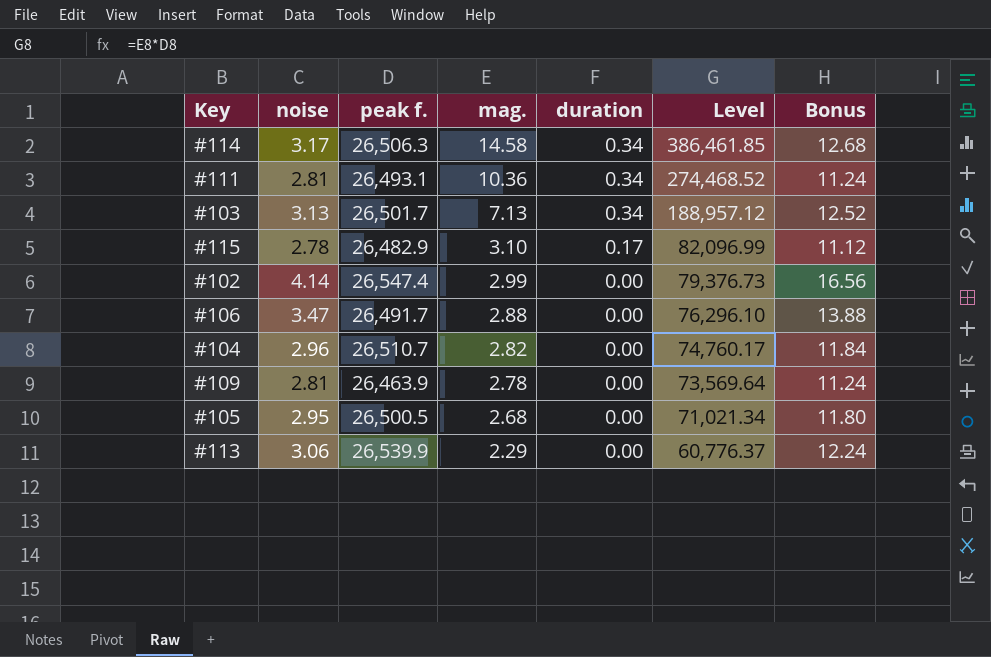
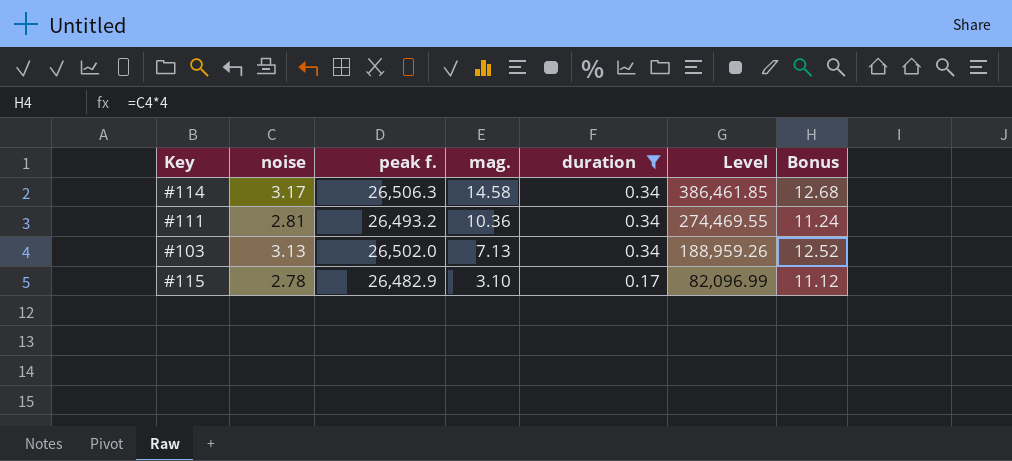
filter: none -> duration != 0.00
#111 | peak f.: 26,493.1 -> 26,493.2
#111 | Level: 274,468.52 -> 274,469.55
#103 | peak f.: 26,501.7 -> 26,502.0
#103 | Level: 188,957.12 -> 188,959.26

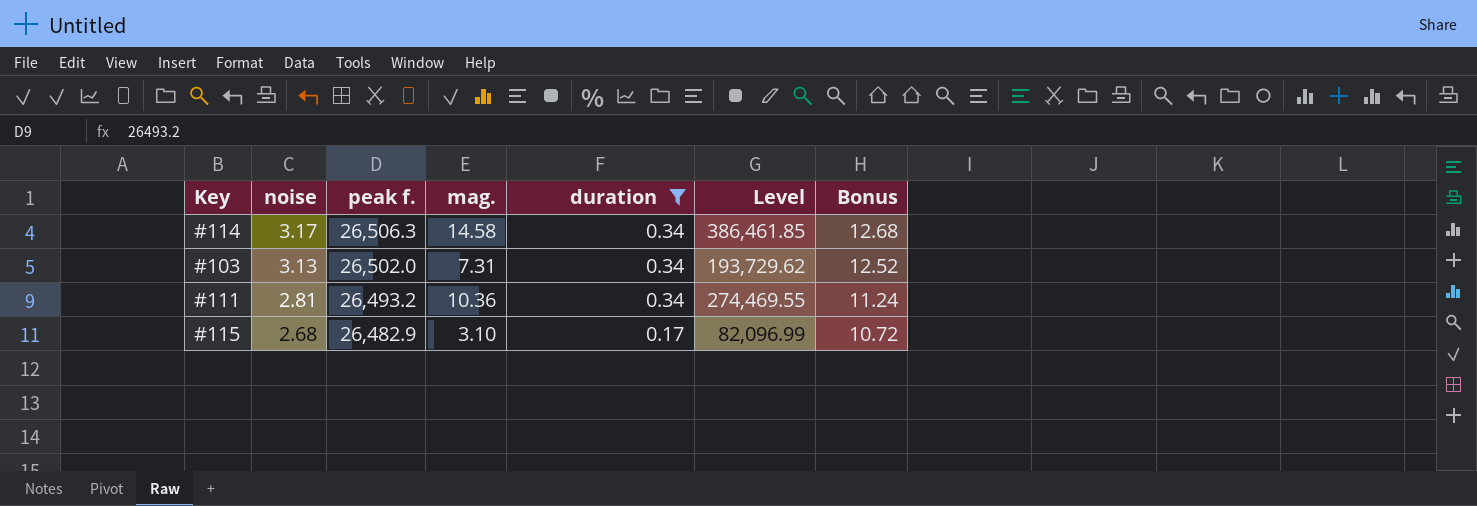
row order: mag. descending -> noise descending
#103 | mag.: 7.13 -> 7.31
#103 | Level: 188,959.26 -> 193,729.62
#115 | noise: 2.78 -> 2.68
#115 | Bonus: 11.12 -> 10.72

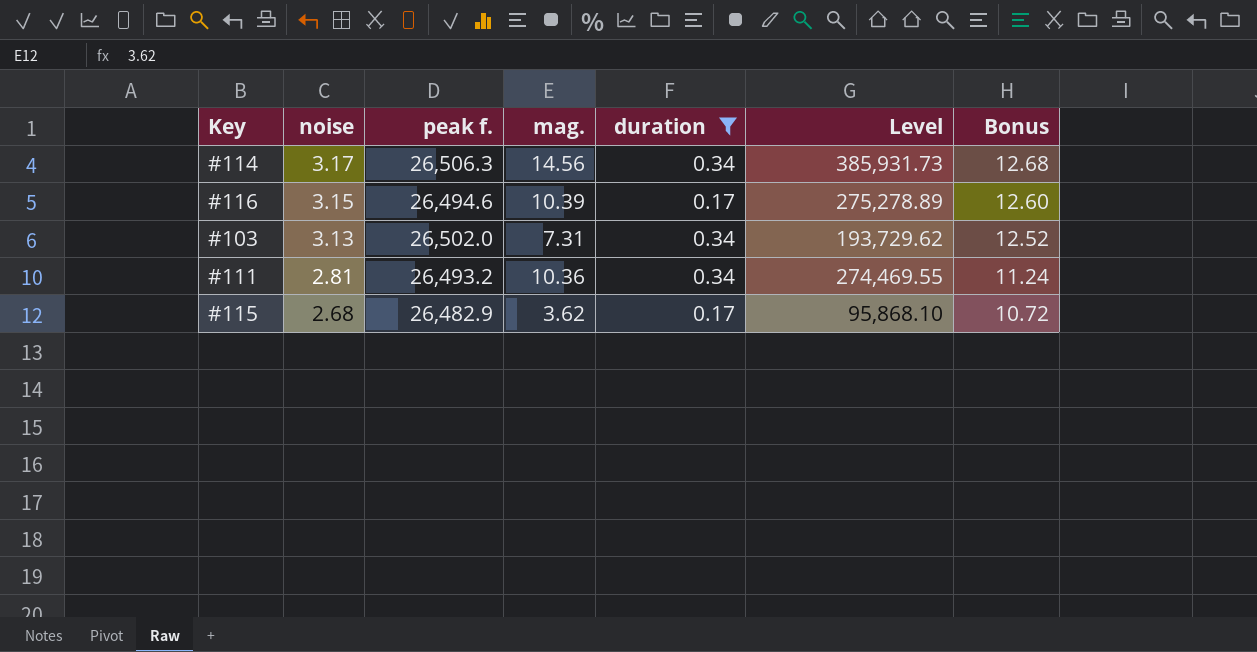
#114 | mag.: 14.58 -> 14.56
#114 | Level: 386,461.85 -> 385,931.73
row #116: none -> 3.15 | 26,494.6 | 10.39 | 0.17 | 275,278.89 | 12.60
#115 | mag.: 3.10 -> 3.62
#115 | Level: 82,096.99 -> 95,868.10

